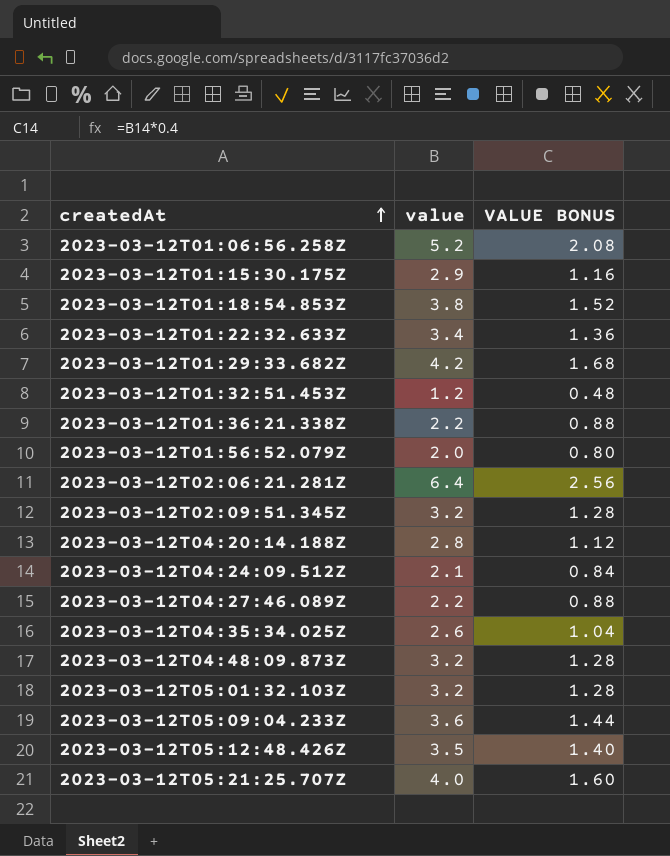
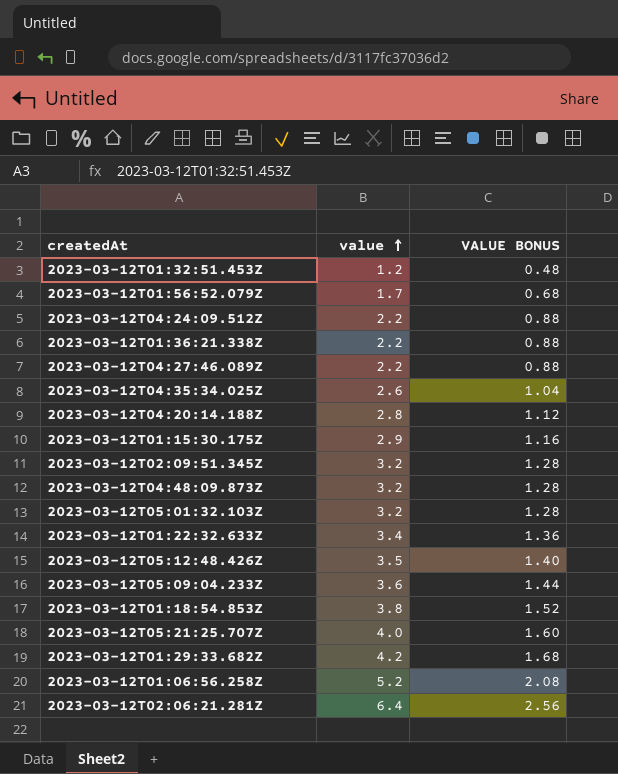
row order: createdAt ascending -> value ascending
2023-03-12T01:56:52.079Z | value: 2.0 -> 1.7
2023-03-12T01:56:52.079Z | VALUE BONUS: 0.80 -> 0.68
2023-03-12T04:24:09.512Z | value: 2.1 -> 2.2
2023-03-12T04:24:09.512Z | VALUE BONUS: 0.84 -> 0.88

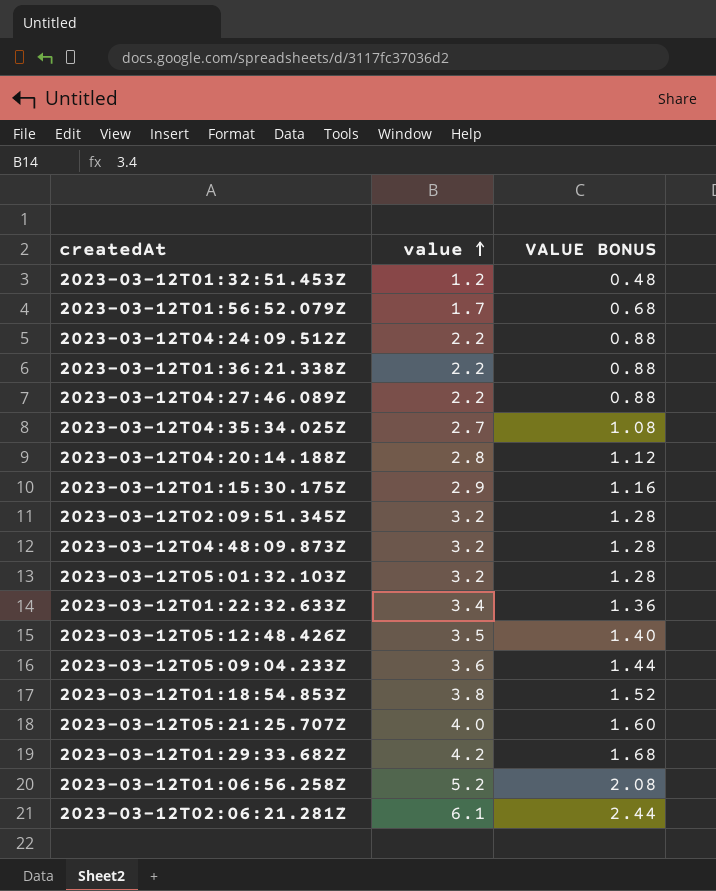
2023-03-12T04:35:34.025Z | value: 2.6 -> 2.7
2023-03-12T04:35:34.025Z | VALUE BONUS: 1.04 -> 1.08
2023-03-12T02:06:21.281Z | value: 6.4 -> 6.1
2023-03-12T02:06:21.281Z | VALUE BONUS: 2.56 -> 2.44

